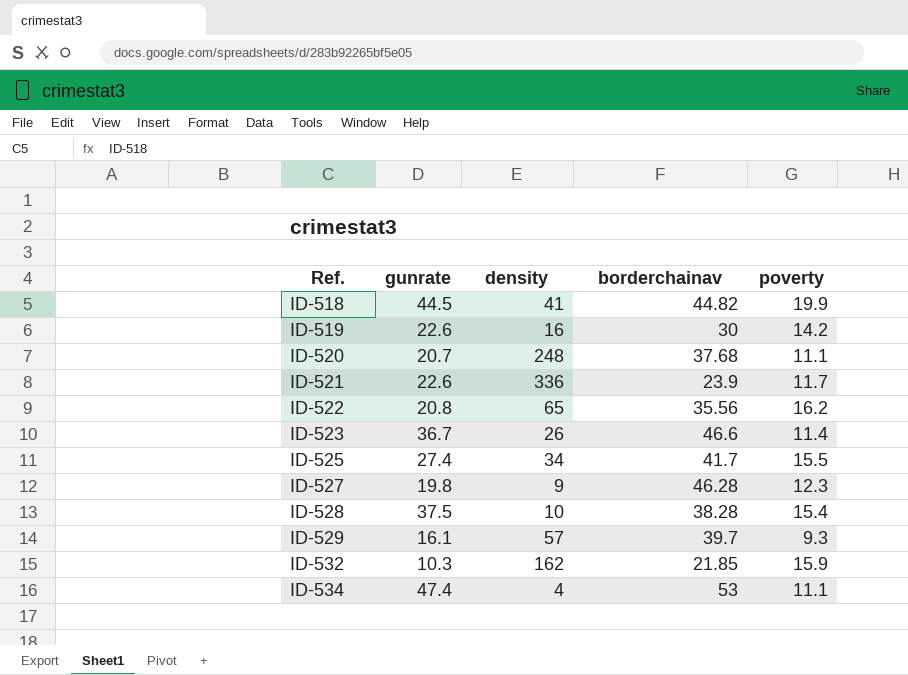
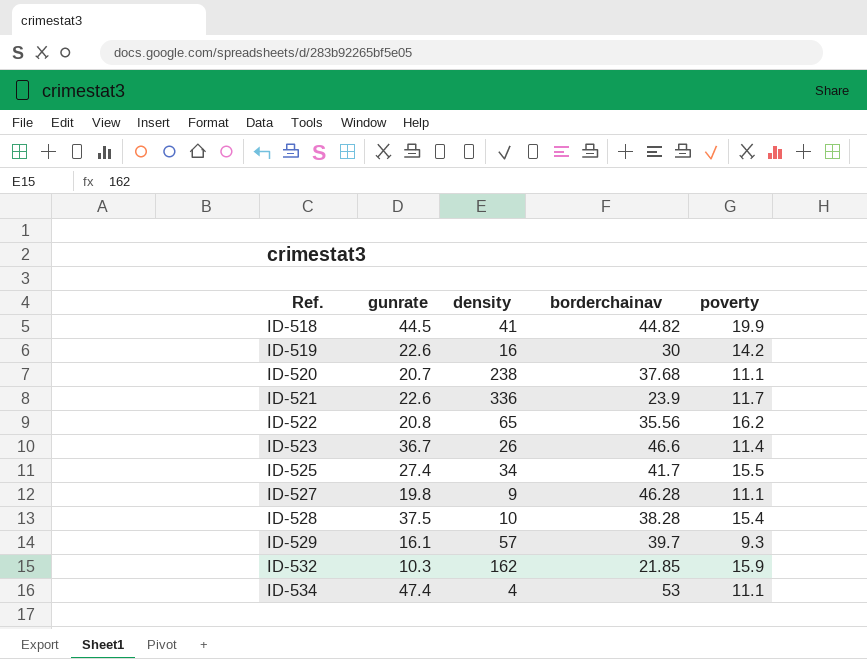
ID-520 | density: 248 -> 238
ID-527 | poverty: 12.3 -> 11.1

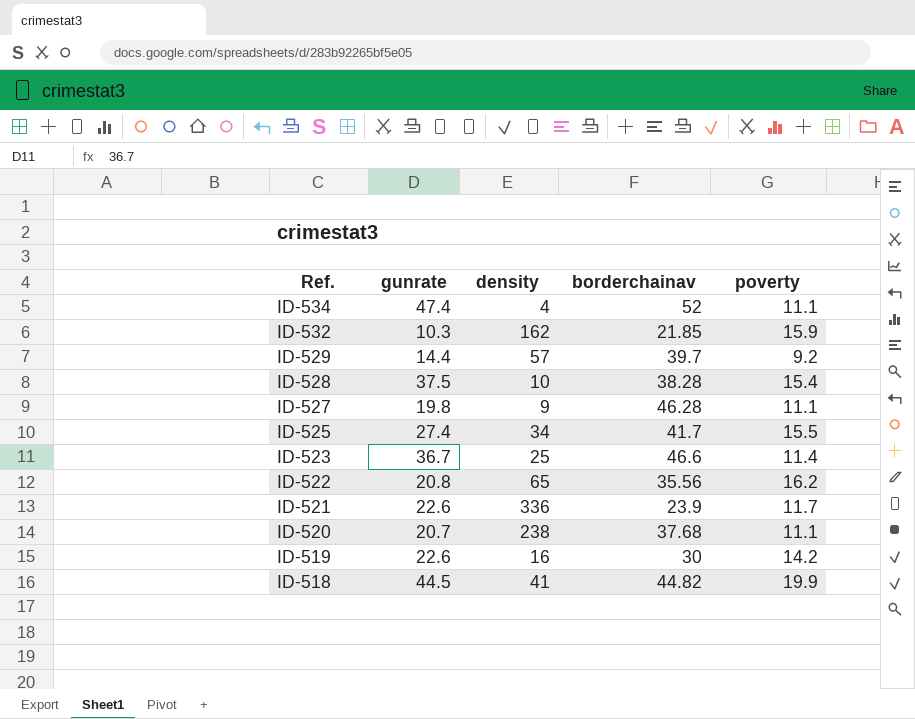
row order: Ref. ascending -> Ref. descending
ID-534 | borderchainav: 53 -> 52
ID-529 | gunrate: 16.1 -> 14.4
ID-529 | poverty: 9.3 -> 9.2
ID-523 | density: 26 -> 25

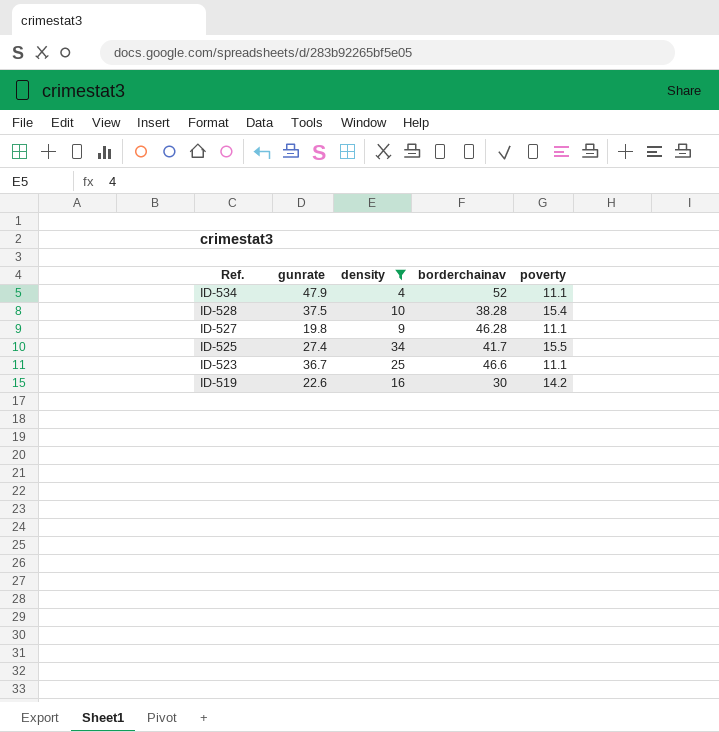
filter: none -> density <= 34
ID-534 | gunrate: 47.4 -> 47.9
ID-523 | poverty: 11.4 -> 11.1

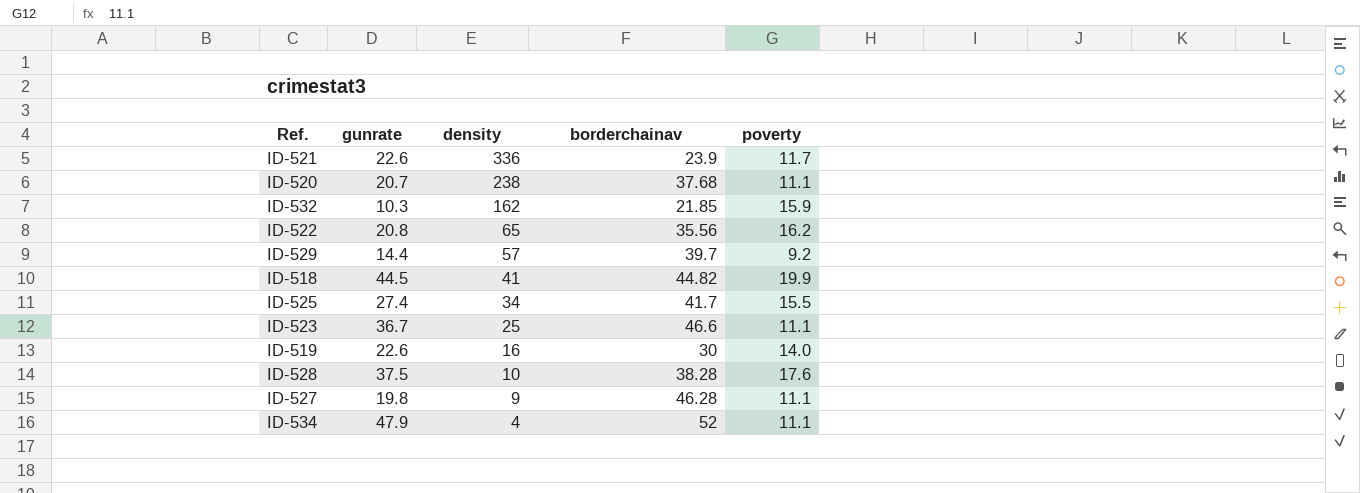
filter: density <= 34 -> none
row order: Ref. descending -> density descending
ID-519 | poverty: 14.2 -> 14.0
ID-528 | poverty: 15.4 -> 17.6

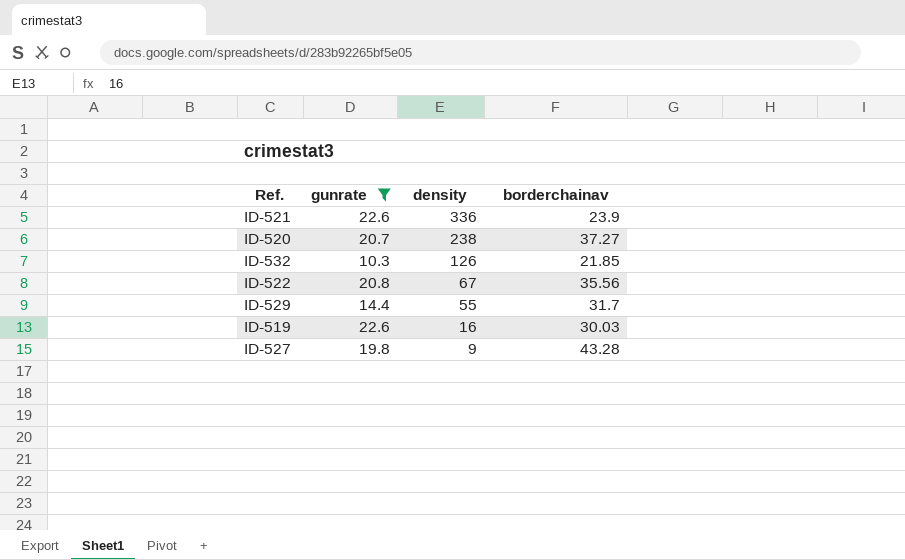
filter: none -> gunrate <= 22.6
column poverty | position: 5 -> none
ID-520 | borderchainav: 37.68 -> 37.27
ID-532 | density: 162 -> 126
ID-522 | density: 65 -> 67
ID-529 | density: 57 -> 55
ID-529 | borderchainav: 39.7 -> 31.7
ID-519 | borderchainav: 30 -> 30.03
ID-527 | borderchainav: 46.28 -> 43.28

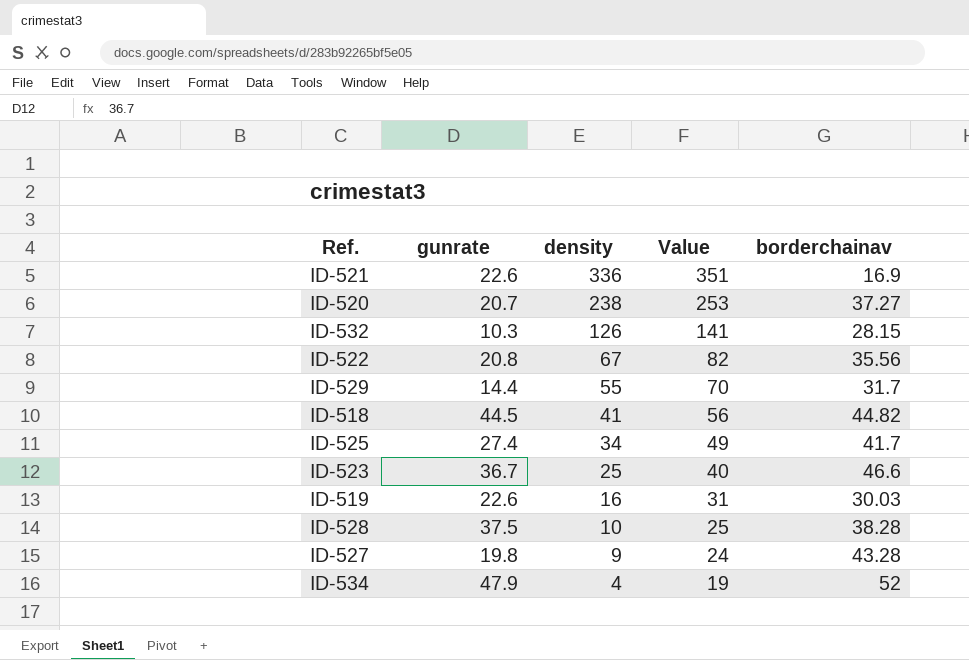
filter: gunrate <= 22.6 -> none
column Value | formula: none -> [density] + 15
ID-521 | borderchainav: 23.9 -> 16.9
ID-532 | borderchainav: 21.85 -> 28.15

